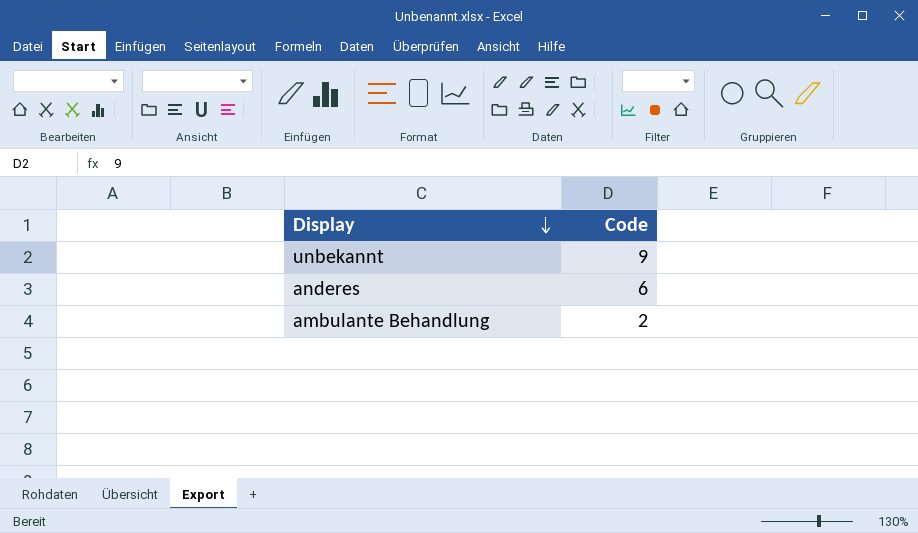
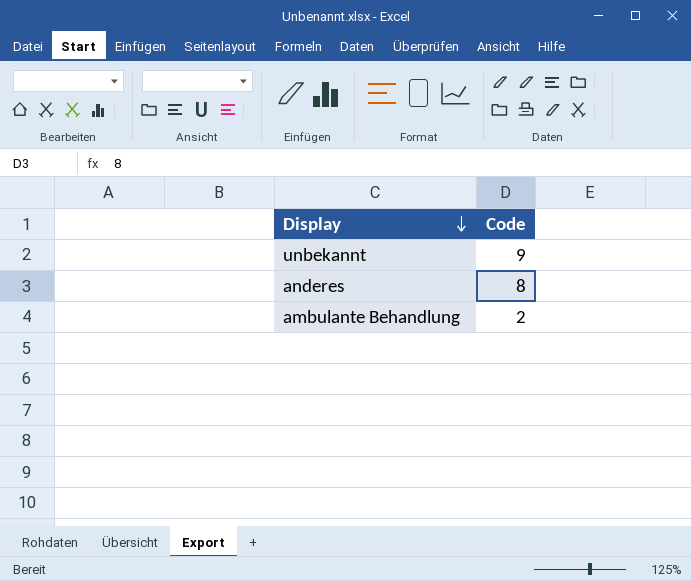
anderes | Code: 6 -> 8

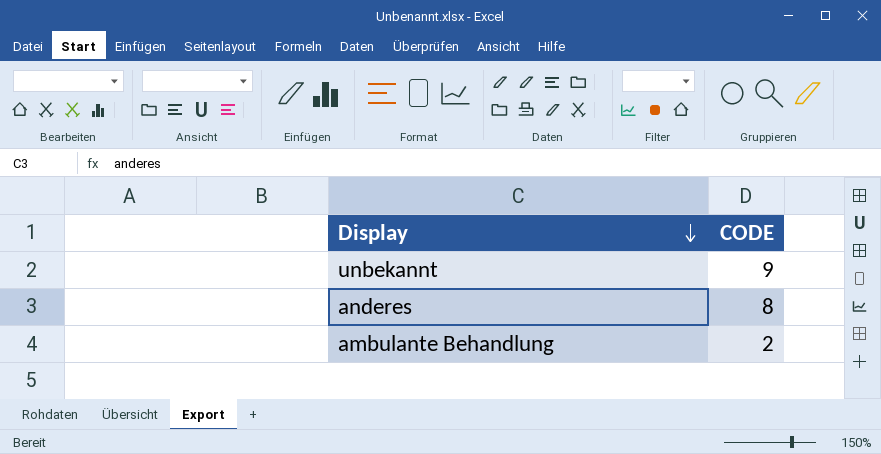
column name: Code -> CODE

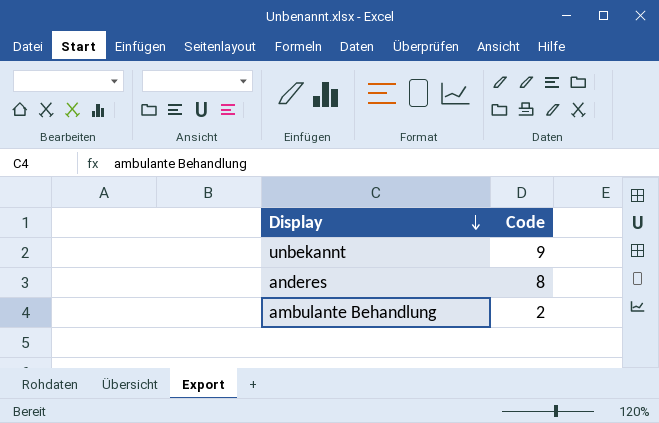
column name: CODE -> Code

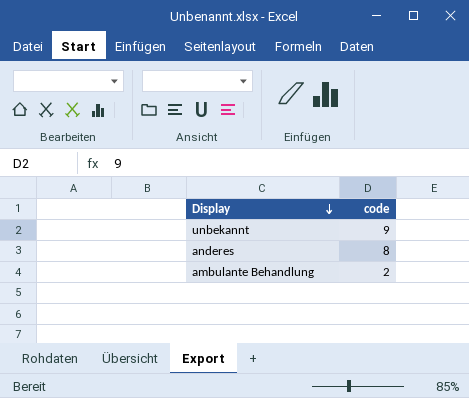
column name: Code -> code

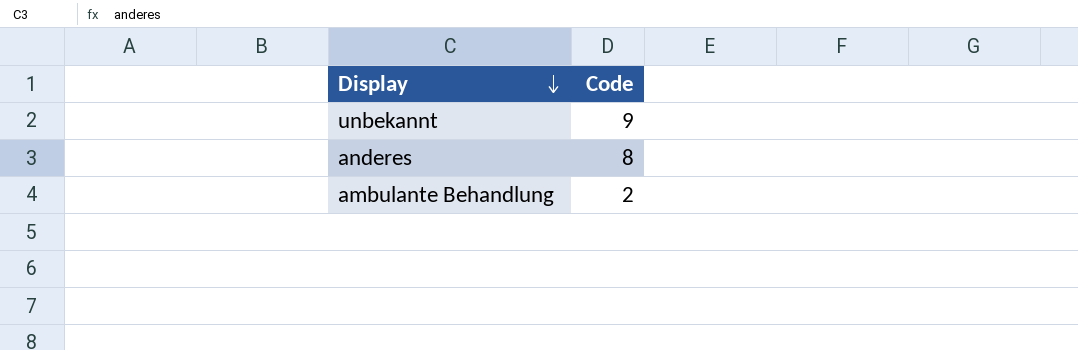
column name: code -> Code

